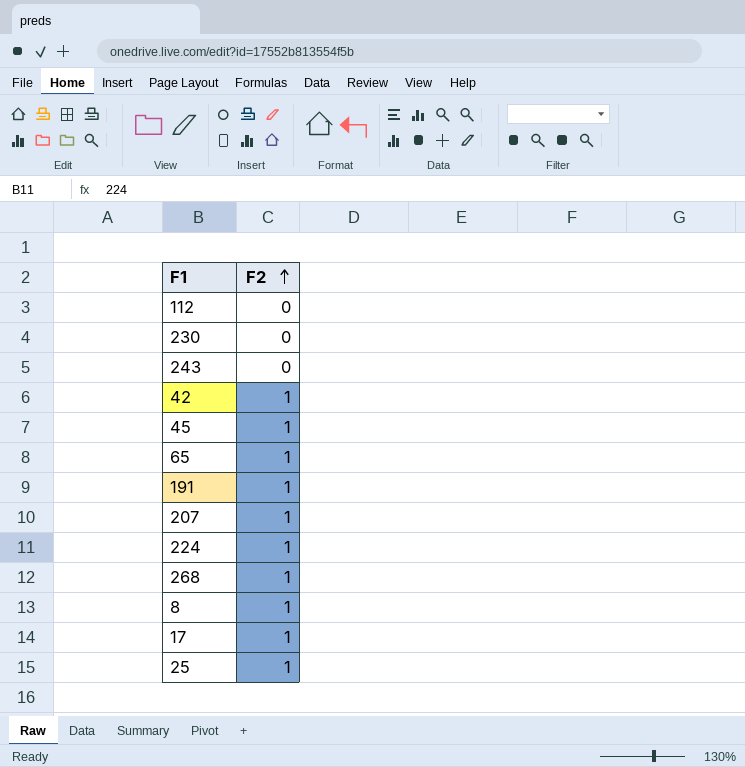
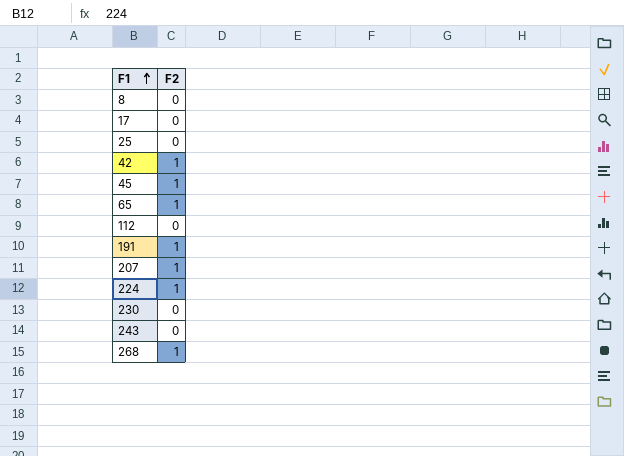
row order: F2 ascending -> F1 ascending
8 | F2: 1 -> 0
17 | F2: 1 -> 0
25 | F2: 1 -> 0

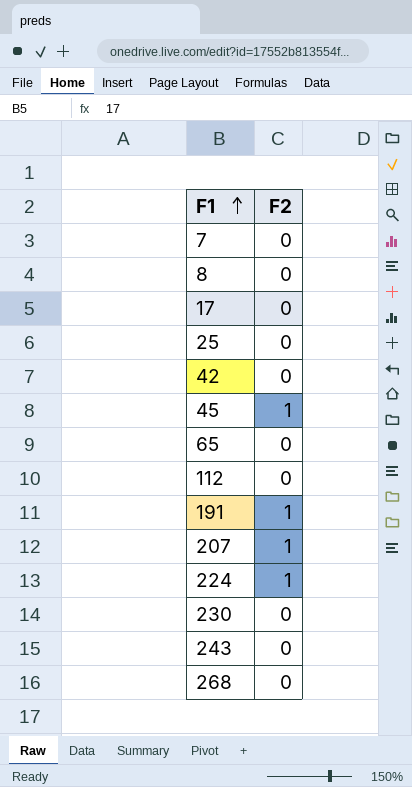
row 7: none -> 0
42 | F2: 1 -> 0
65 | F2: 1 -> 0
268 | F2: 1 -> 0

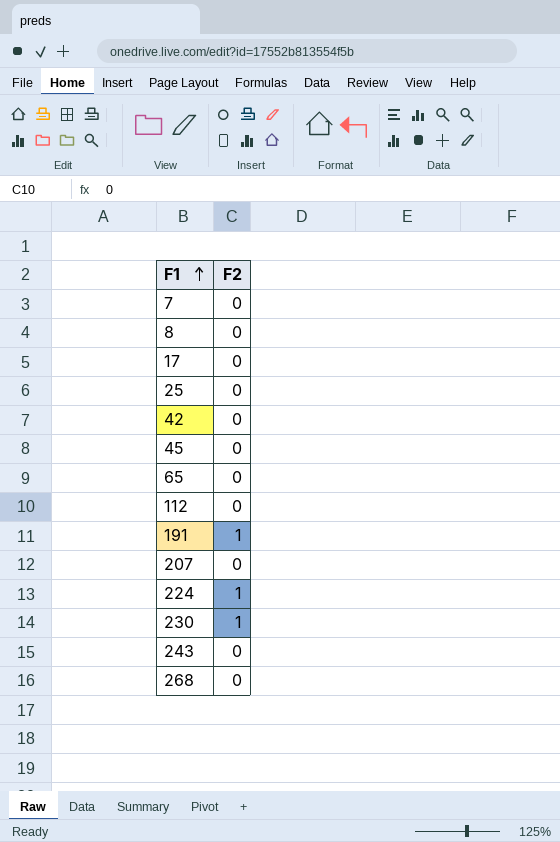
45 | F2: 1 -> 0
207 | F2: 1 -> 0
230 | F2: 0 -> 1

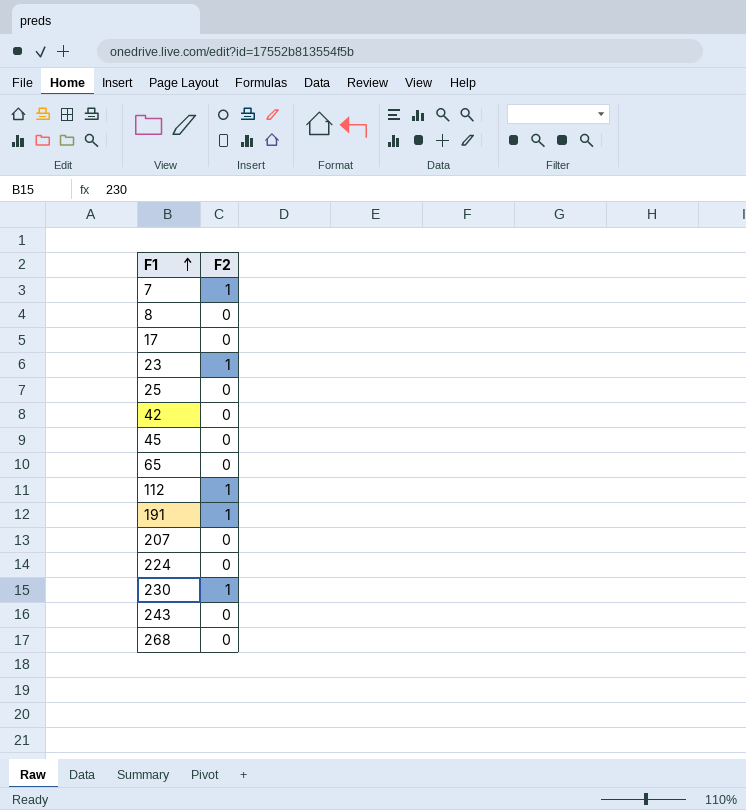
7 | F2: 0 -> 1
row 23: none -> 1
112 | F2: 0 -> 1
224 | F2: 1 -> 0

